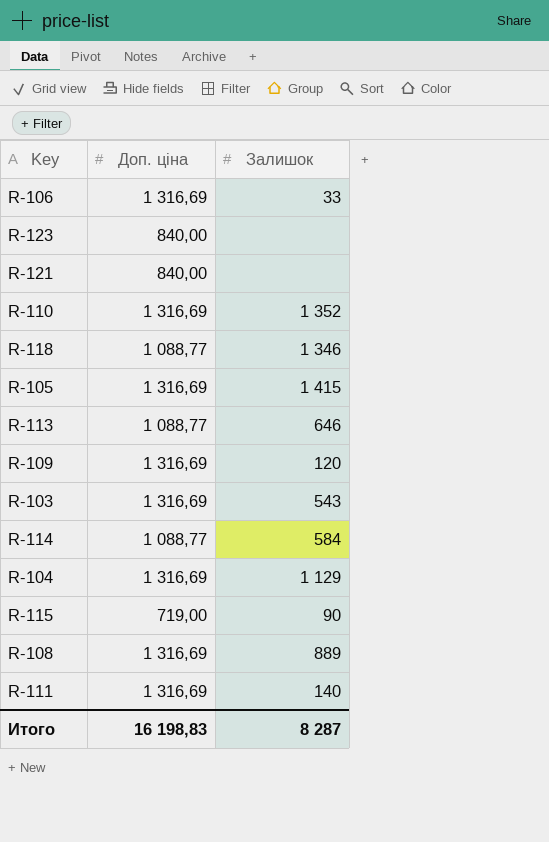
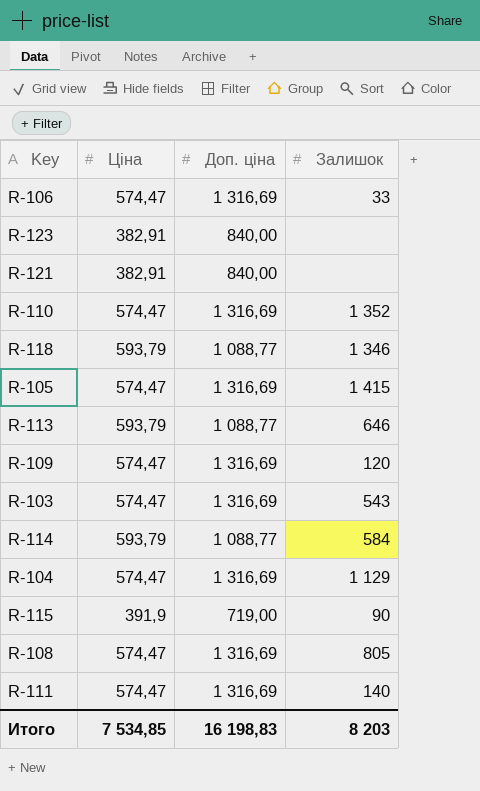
column Ціна | position: none -> 2
R-108 | Залишок: 889 -> 805
Итого | Залишок: 8 287 -> 8 203

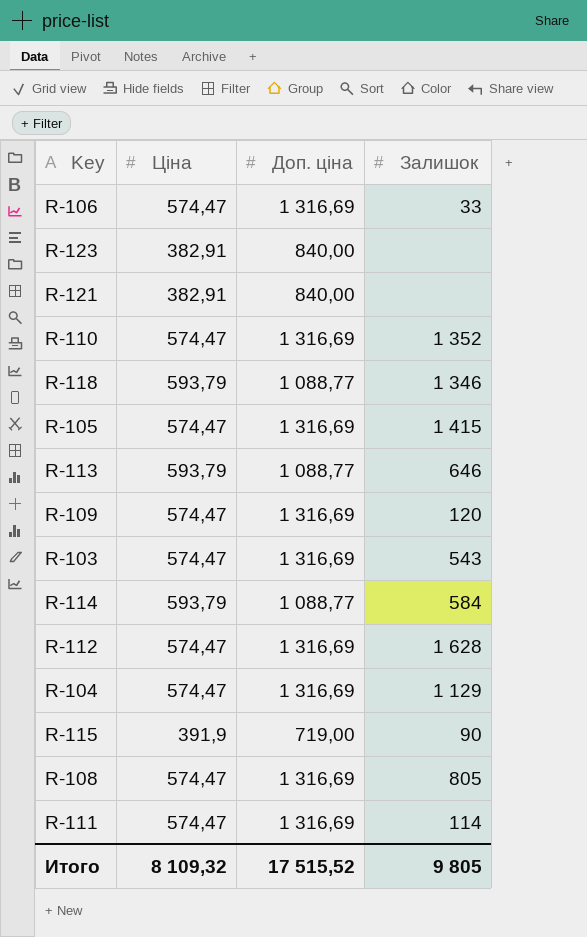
row R-112: none -> 574,47 | 1 316,69 | 1 628
R-111 | Залишок: 140 -> 114
Итого | Ціна: 7 534,85 -> 8 109,32
Итого | Доп. ціна: 16 198,83 -> 17 515,52
Итого | Залишок: 8 203 -> 9 805

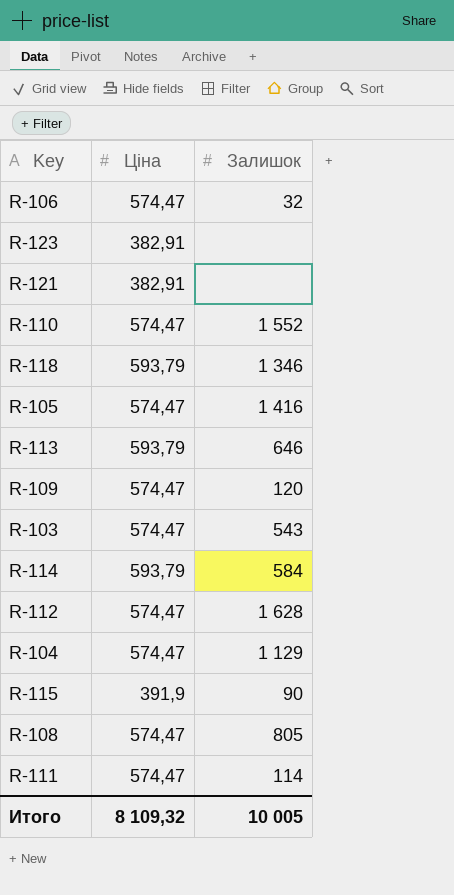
column Доп. ціна | position: 3 -> none
R-106 | Залишок: 33 -> 32
R-110 | Залишок: 1 352 -> 1 552
R-105 | Залишок: 1 415 -> 1 416
Итого | Залишок: 9 805 -> 10 005

